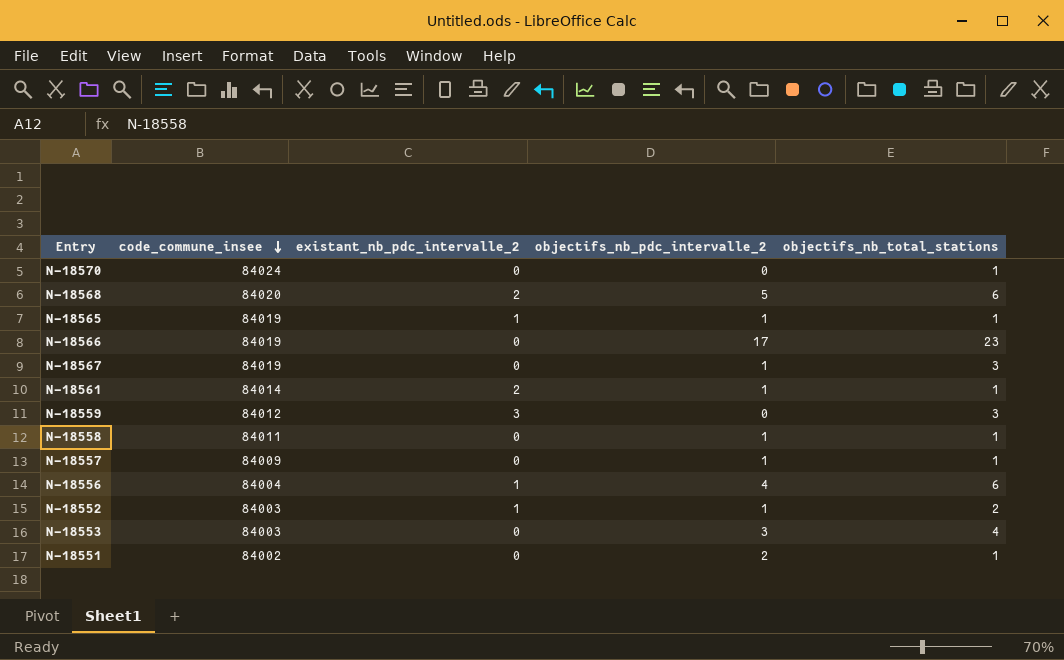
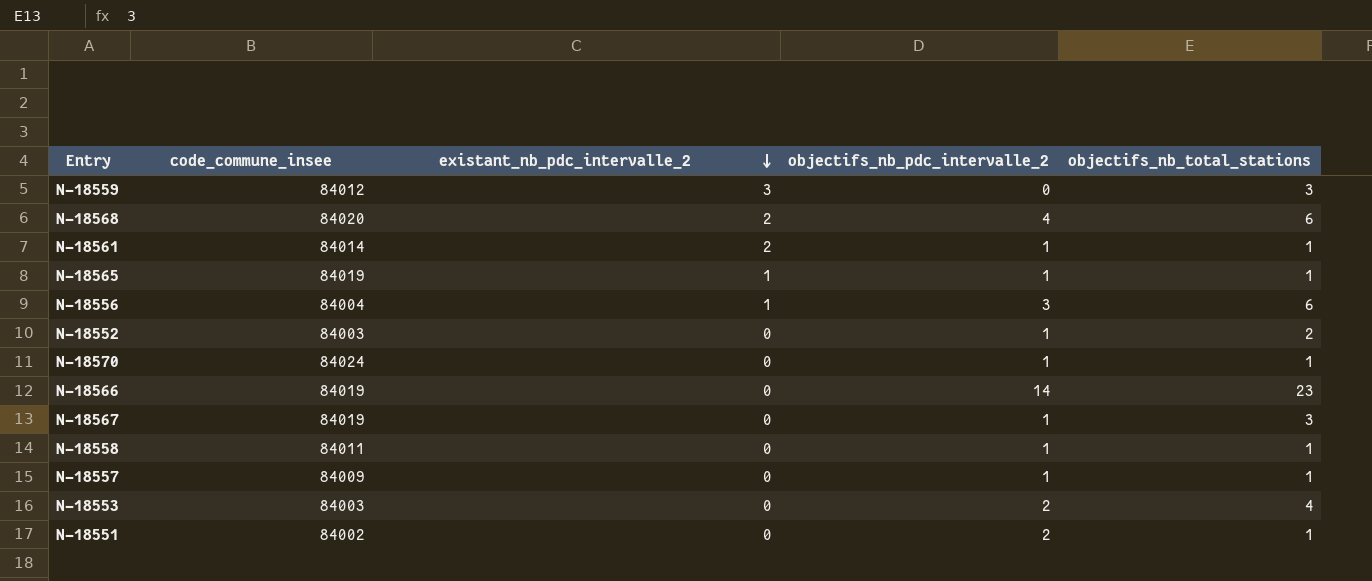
row order: code_commune_insee descending -> existant_nb_pdc_intervalle_2 descending
N-18568 | objectifs_nb_pdc_intervalle_2: 5 -> 4
N-18556 | objectifs_nb_pdc_intervalle_2: 4 -> 3
N-18552 | existant_nb_pdc_intervalle_2: 1 -> 0
N-18570 | objectifs_nb_pdc_intervalle_2: 0 -> 1
N-18566 | objectifs_nb_pdc_intervalle_2: 17 -> 14
N-18553 | objectifs_nb_pdc_intervalle_2: 3 -> 2

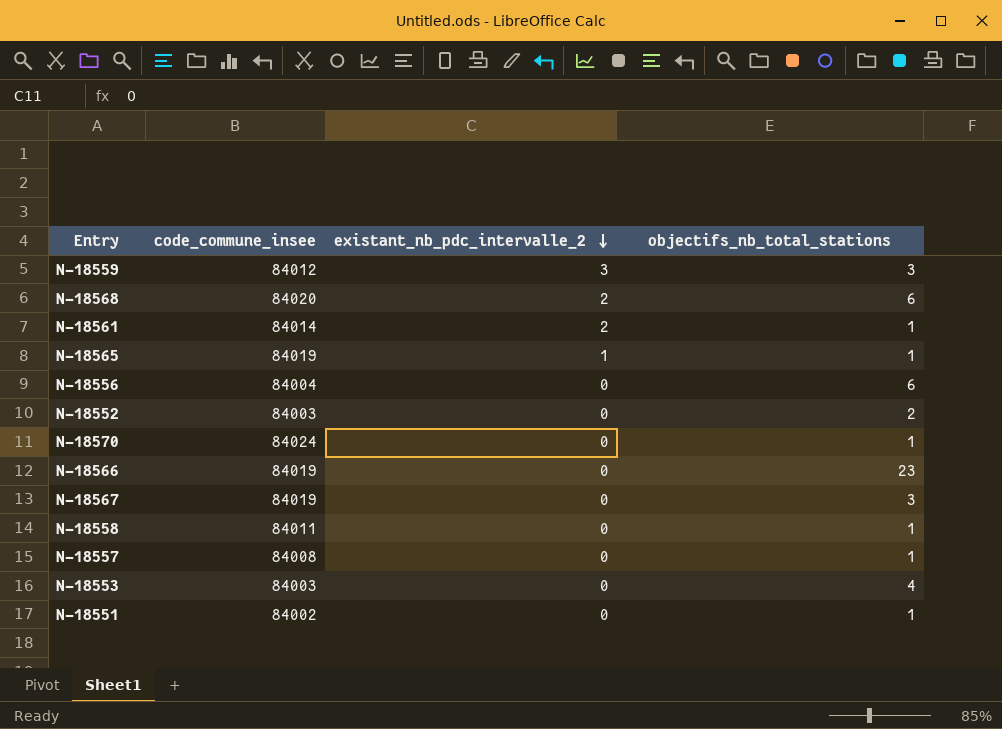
column objectifs_nb_pdc_intervalle_2 | position: 4 -> none
N-18556 | existant_nb_pdc_intervalle_2: 1 -> 0
N-18557 | code_commune_insee: 84009 -> 84008

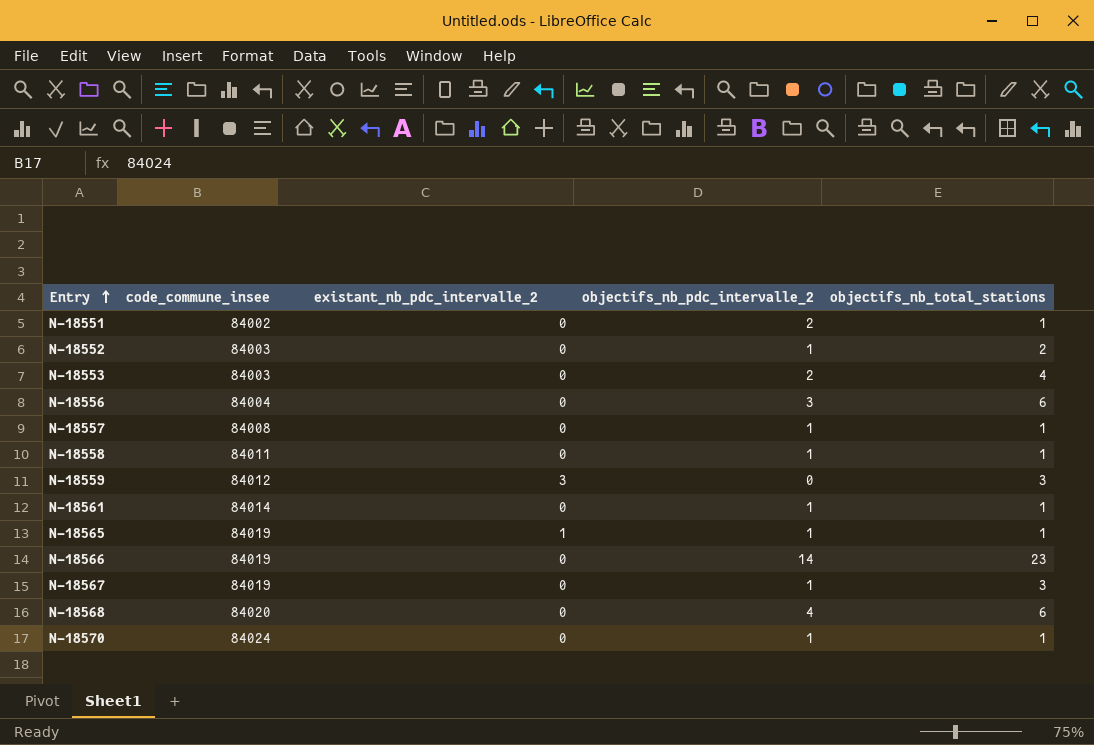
row order: existant_nb_pdc_intervalle_2 descending -> Entry ascending
column objectifs_nb_pdc_intervalle_2 | position: none -> 4
N-18561 | existant_nb_pdc_intervalle_2: 2 -> 0
N-18568 | existant_nb_pdc_intervalle_2: 2 -> 0

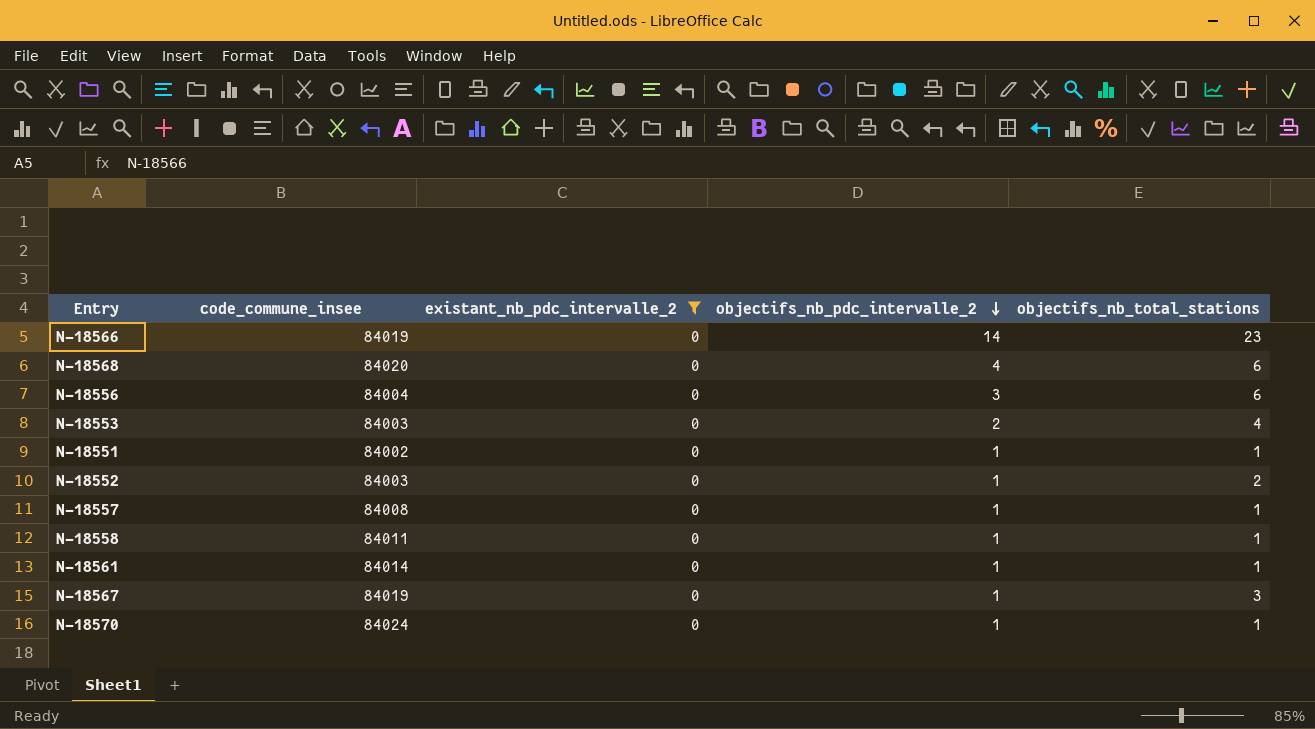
filter: none -> existant_nb_pdc_intervalle_2 = 0
row order: Entry ascending -> objectifs_nb_pdc_intervalle_2 descending
N-18551 | objectifs_nb_pdc_intervalle_2: 2 -> 1

